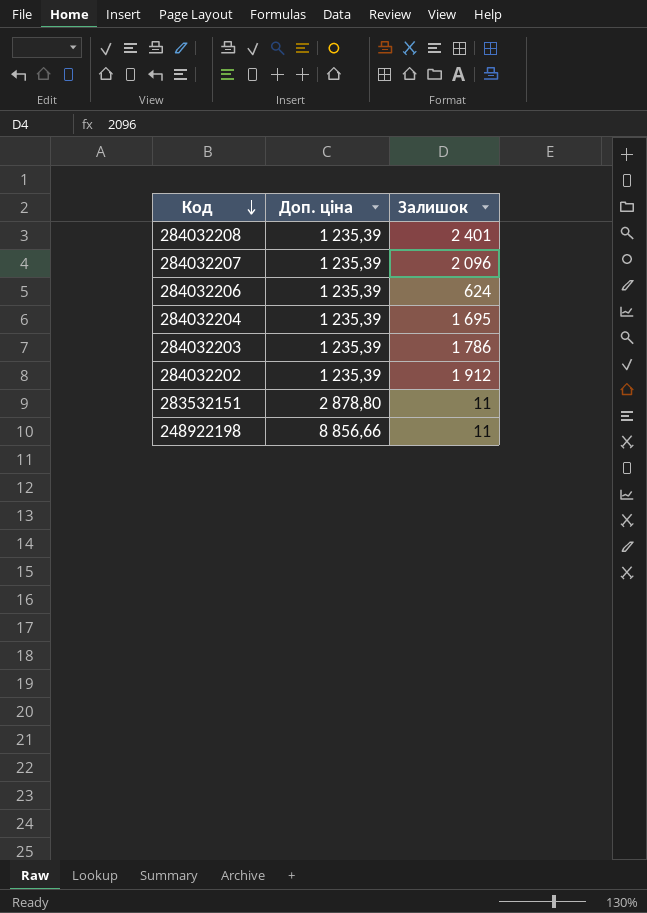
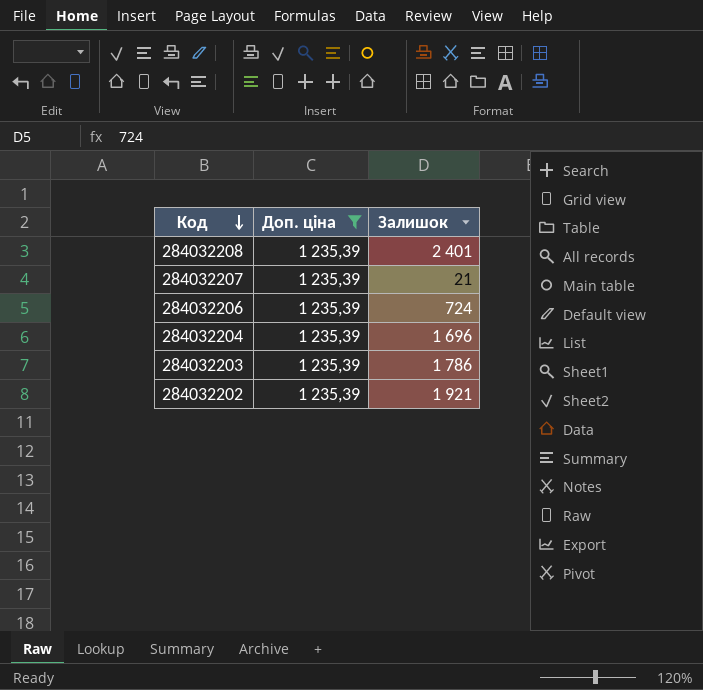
filter: none -> Доп. ціна = 1 235,39
284032207 | Залишок: 2 096 -> 21
284032206 | Залишок: 624 -> 724
284032204 | Залишок: 1 695 -> 1 696
284032202 | Залишок: 1 912 -> 1 921

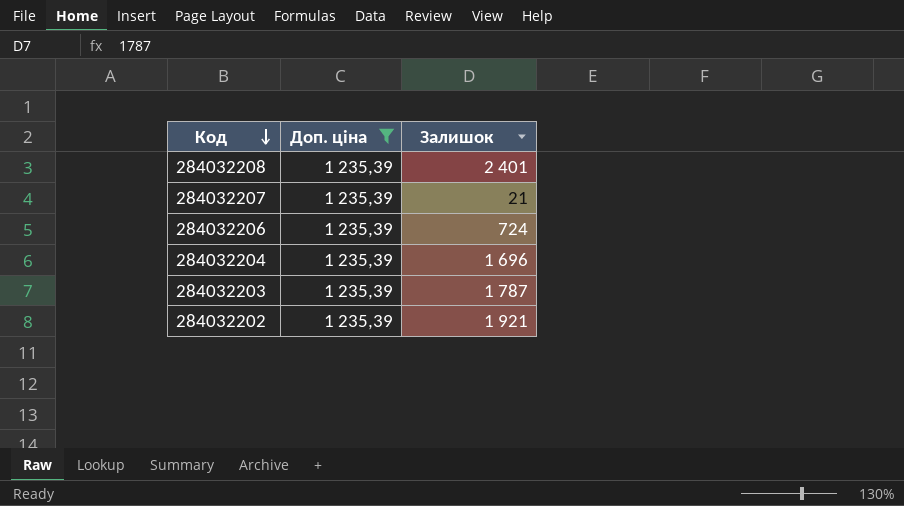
284032203 | Залишок: 1 786 -> 1 787

